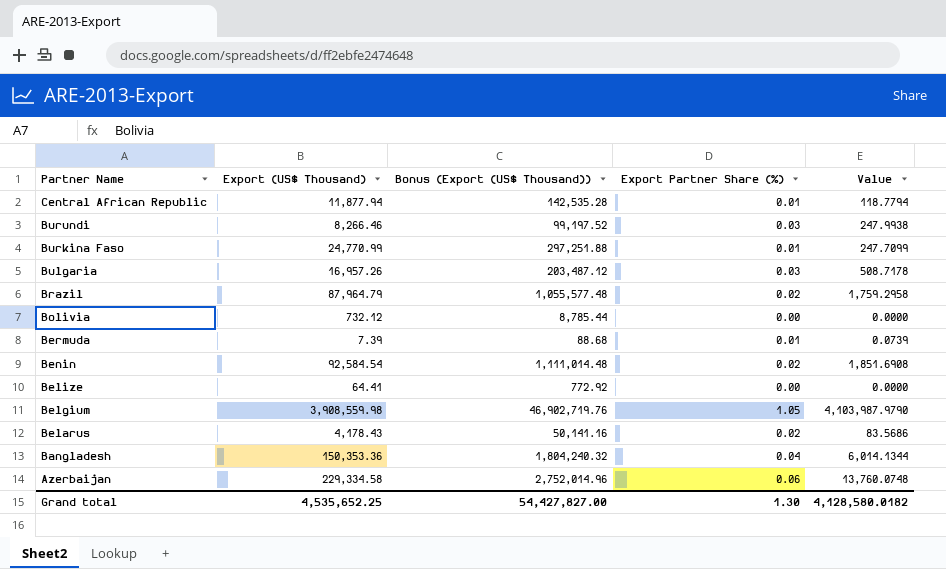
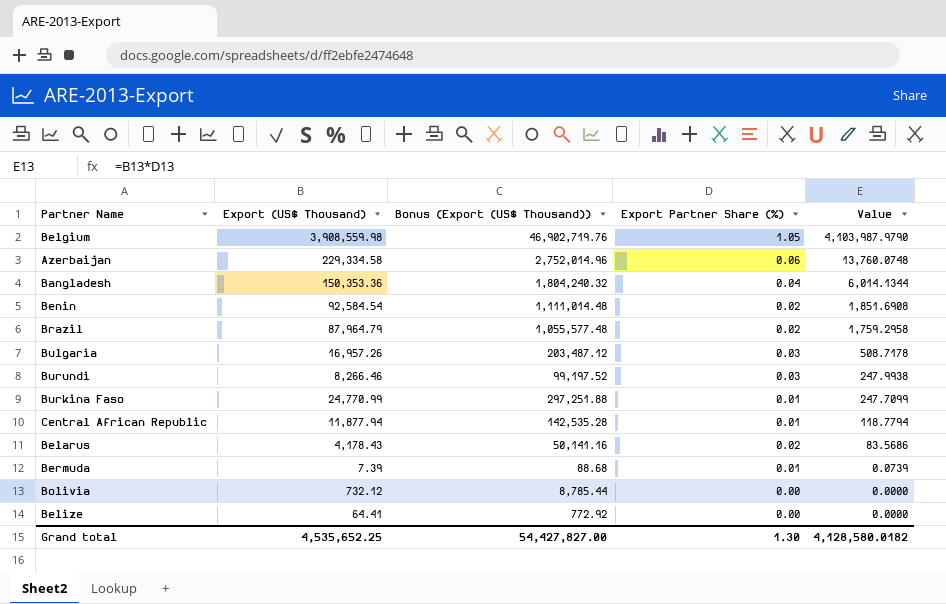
row order: Partner Name descending -> Value descending

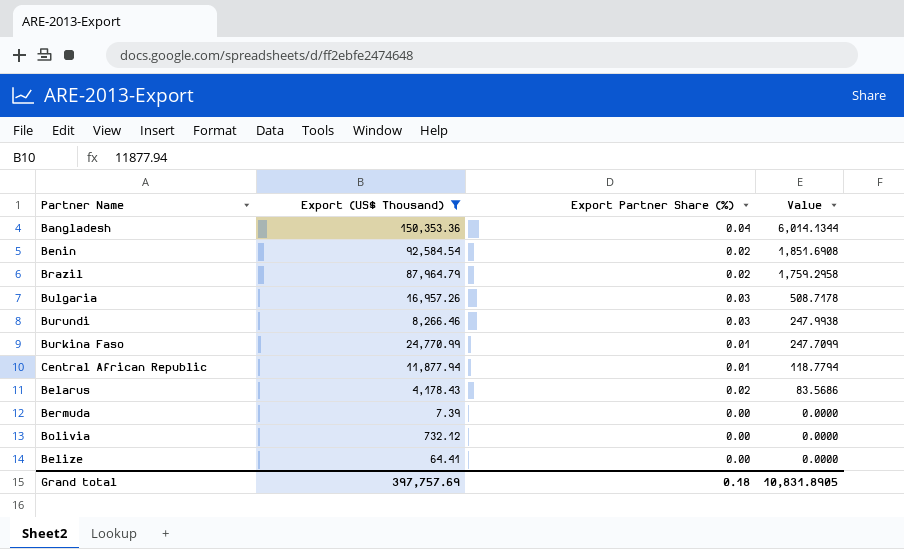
filter: none -> Export (US$ Thousand) <= 150,353.36
column Bonus (Export (US$ Thousand)) | formula: [Export (US$ Thousand)] * 12 -> none
Bermuda | Export Partner Share (%): 0.01 -> 0.00
Bermuda | Value: 0.0739 -> 0.0000
Grand total | Export (US$ Thousand): 4,535,652.25 -> 397,757.69
Grand total | Export Partner Share (%): 1.30 -> 0.18
Grand total | Value: 4,128,580.0182 -> 10,831.8905

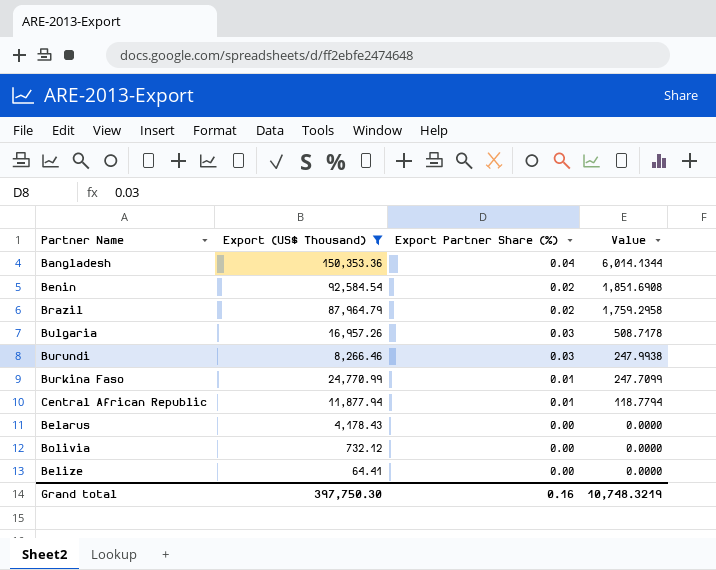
row Bermuda: 7.39 | 0.00 | 0.0000 -> none
Belarus | Export Partner Share (%): 0.02 -> 0.00
Belarus | Value: 83.5686 -> 0.0000
Grand total | Export (US$ Thousand): 397,757.69 -> 397,750.30
Grand total | Export Partner Share (%): 0.18 -> 0.16
Grand total | Value: 10,831.8905 -> 10,748.3219

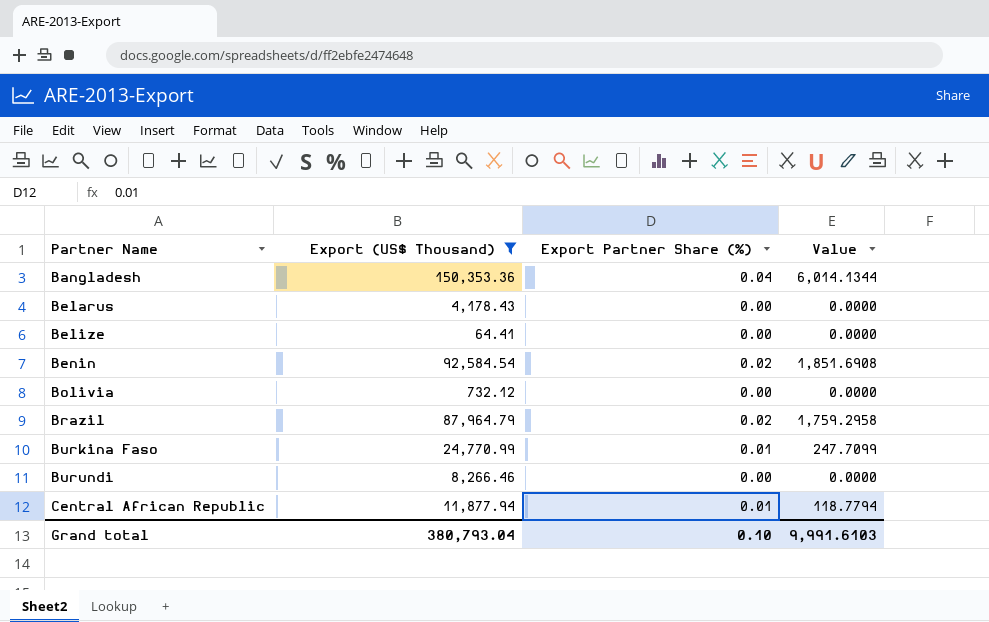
row order: Value descending -> Partner Name ascending
row Bulgaria: 16,957.26 | 0.03 | 508.7178 -> none
Burundi | Export Partner Share (%): 0.03 -> 0.00
Burundi | Value: 247.9938 -> 0.0000
Grand total | Export (US$ Thousand): 397,750.30 -> 380,793.04
Grand total | Export Partner Share (%): 0.16 -> 0.10
Grand total | Value: 10,748.3219 -> 9,991.6103

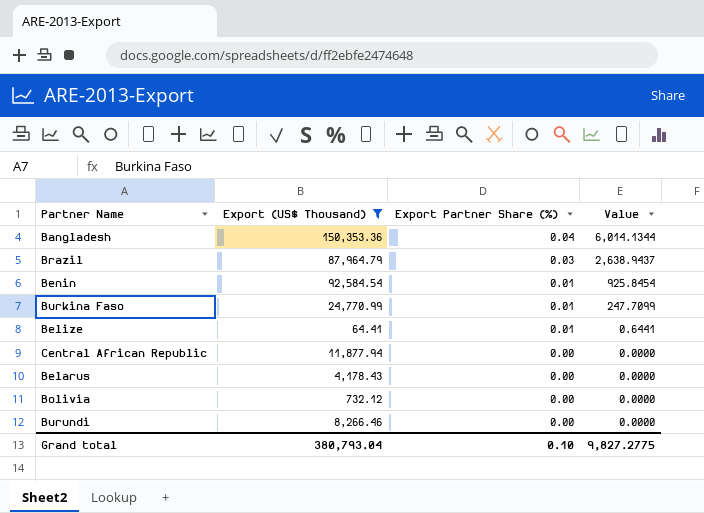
row order: Partner Name ascending -> Export Partner Share (%) descending
Brazil | Export Partner Share (%): 0.02 -> 0.03
Brazil | Value: 1,759.2958 -> 2,638.9437
Benin | Export Partner Share (%): 0.02 -> 0.01
Benin | Value: 1,851.6908 -> 925.8454
Belize | Export Partner Share (%): 0.00 -> 0.01
Belize | Value: 0.0000 -> 0.6441
Central African Republic | Export Partner Share (%): 0.01 -> 0.00
Central African Republic | Value: 118.7794 -> 0.0000
Grand total | Value: 9,991.6103 -> 9,827.2775

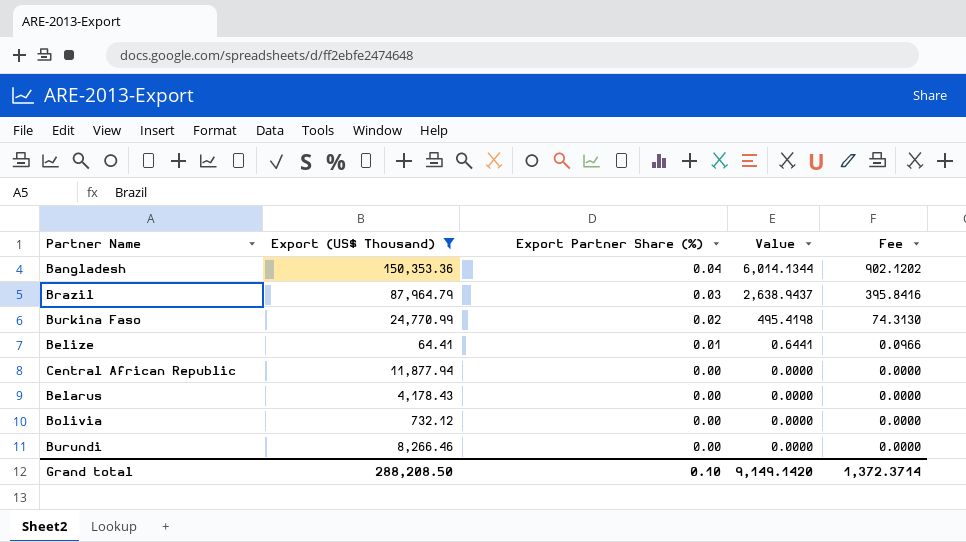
column Fee | formula: none -> [Value] * 0.15
row Benin: 92,584.54 | 0.01 | 925.8454 -> none
Burkina Faso | Export Partner Share (%): 0.01 -> 0.02
Burkina Faso | Value: 247.7099 -> 495.4198
Grand total | Export (US$ Thousand): 380,793.04 -> 288,208.50
Grand total | Value: 9,827.2775 -> 9,149.1420

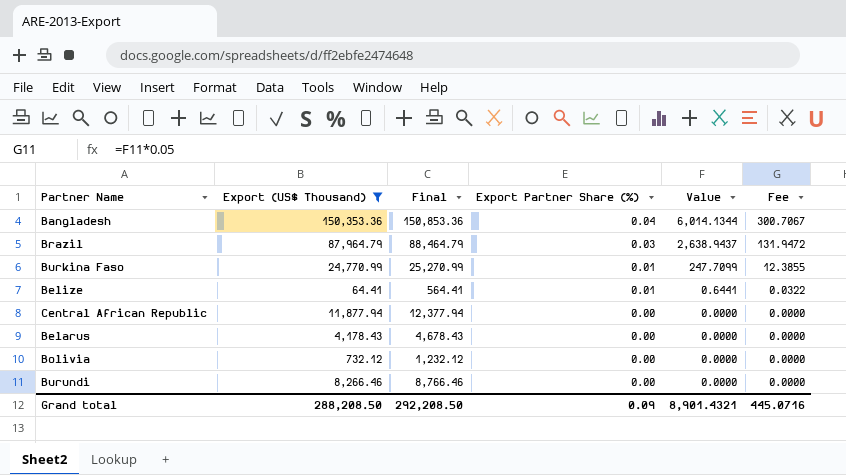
column Final | formula: none -> [Export (US$ Thousand)] + 500
column Fee | formula: [Value] * 0.15 -> [Value] * 0.05
Burkina Faso | Export Partner Share (%): 0.02 -> 0.01
Burkina Faso | Value: 495.4198 -> 247.7099
Grand total | Export Partner Share (%): 0.10 -> 0.09
Grand total | Value: 9,149.1420 -> 8,901.4321
Grand total | Fee: 1,372.3714 -> 445.0716

